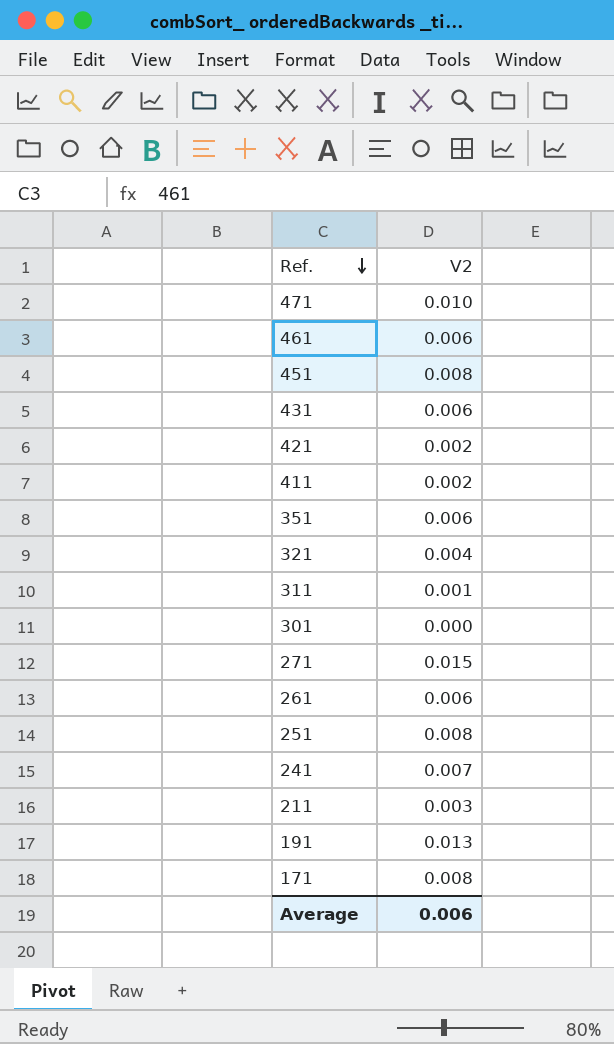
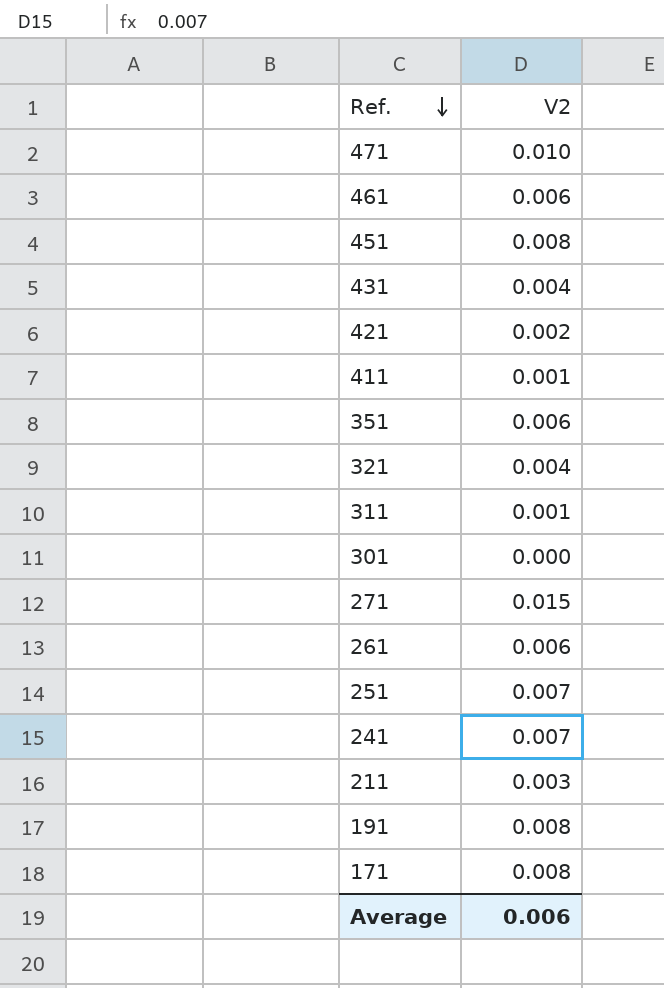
431 | V2: 0.006 -> 0.004
411 | V2: 0.002 -> 0.001
251 | V2: 0.008 -> 0.007
191 | V2: 0.013 -> 0.008

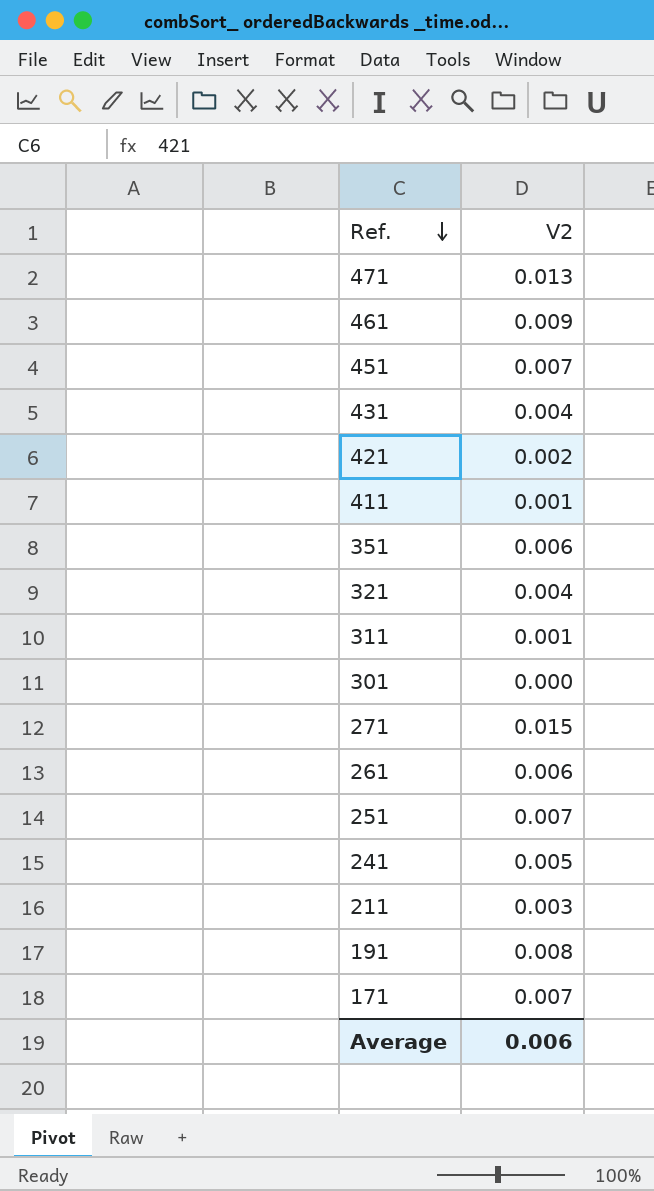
471 | V2: 0.010 -> 0.013
461 | V2: 0.006 -> 0.009
451 | V2: 0.008 -> 0.007
241 | V2: 0.007 -> 0.005
171 | V2: 0.008 -> 0.007

